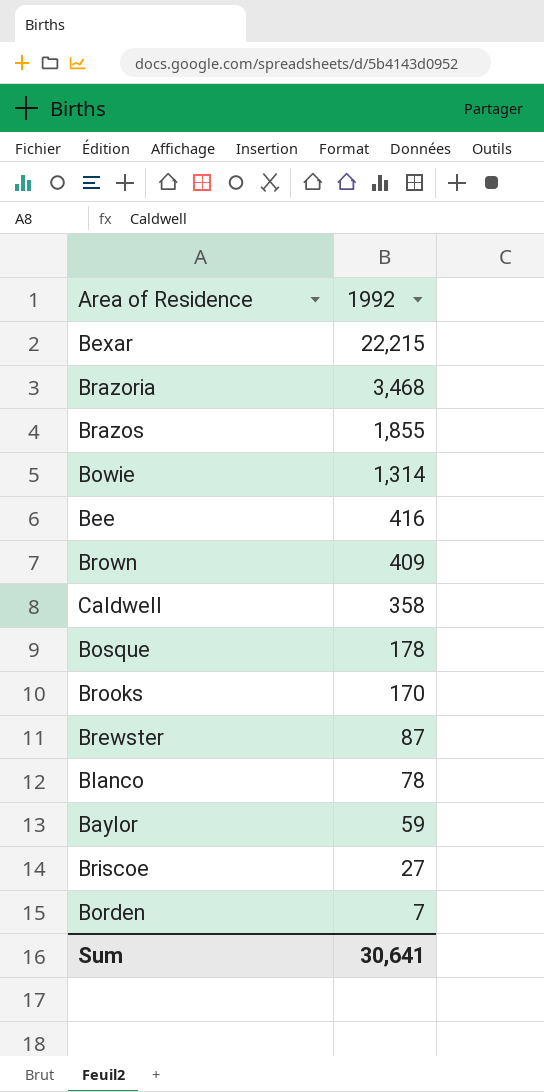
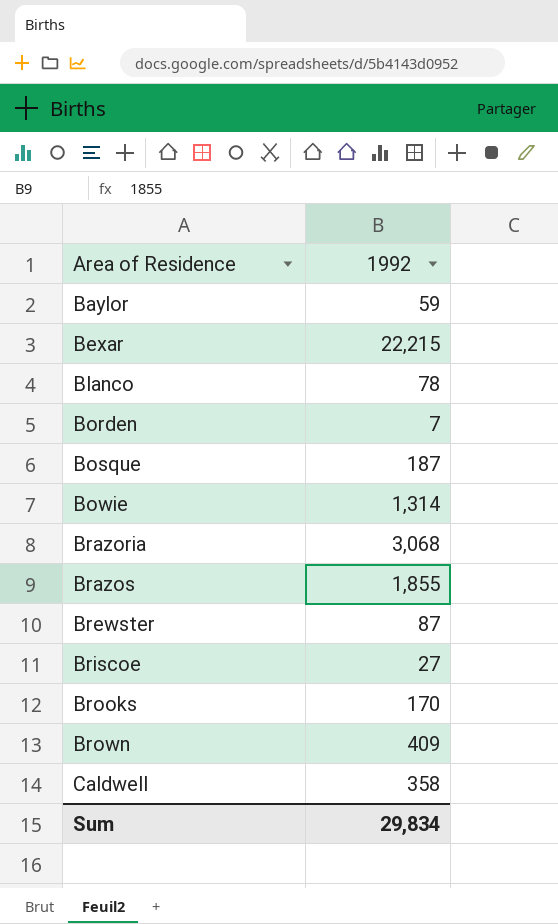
row order: 1992 descending -> Area of Residence ascending
row Bee: 416 -> none
Bosque | 1992: 178 -> 187
Brazoria | 1992: 3,468 -> 3,068
Sum | 1992: 30,641 -> 29,834

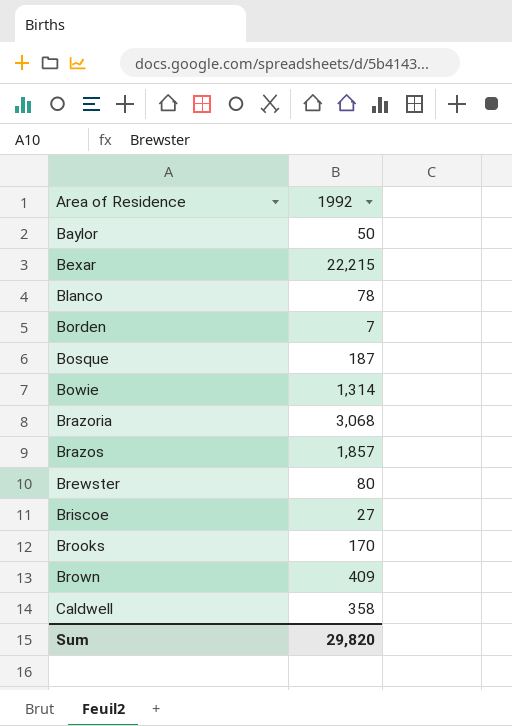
Baylor | 1992: 59 -> 50
Brazos | 1992: 1,855 -> 1,857
Brewster | 1992: 87 -> 80
Sum | 1992: 29,834 -> 29,820

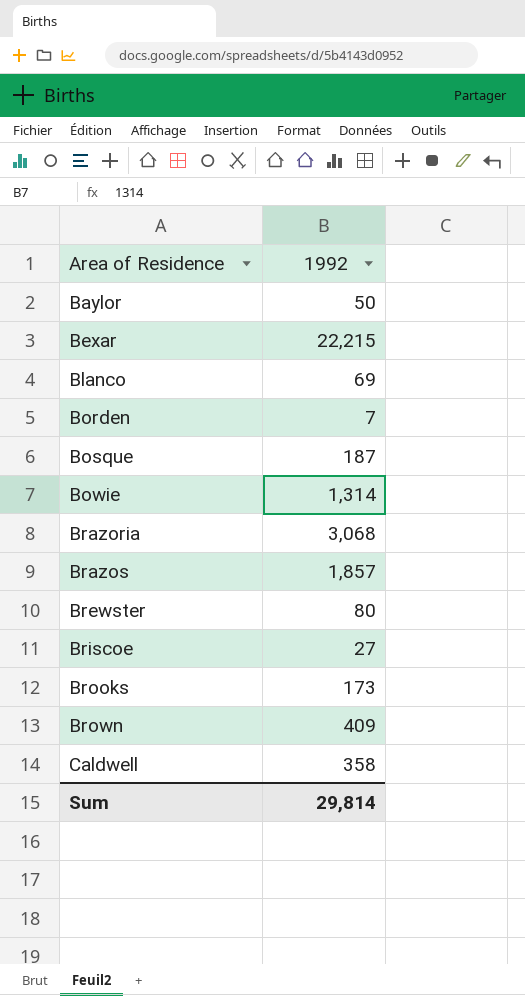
Blanco | 1992: 78 -> 69
Brooks | 1992: 170 -> 173
Sum | 1992: 29,820 -> 29,814

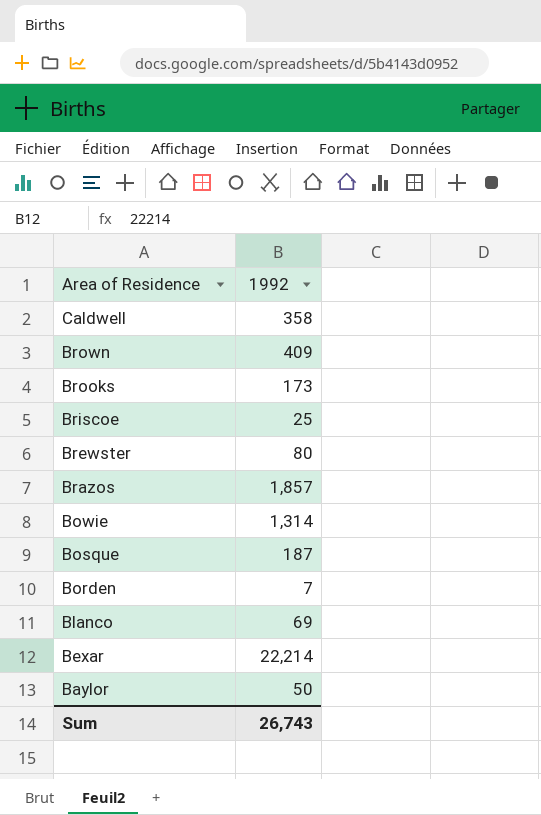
row order: Area of Residence ascending -> Area of Residence descending
row Brazoria: 3,068 -> none
Briscoe | 1992: 27 -> 25
Bexar | 1992: 22,215 -> 22,214
Sum | 1992: 29,814 -> 26,743

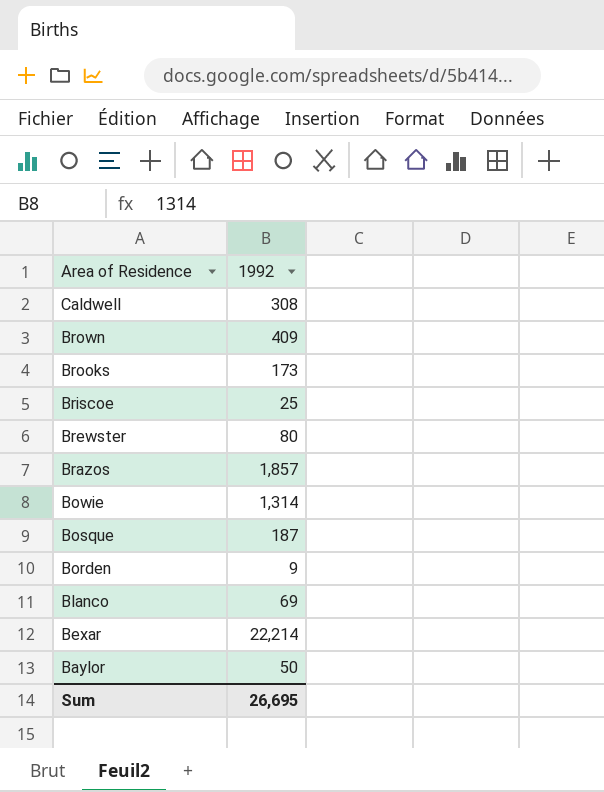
Caldwell | 1992: 358 -> 308
Borden | 1992: 7 -> 9
Sum | 1992: 26,743 -> 26,695

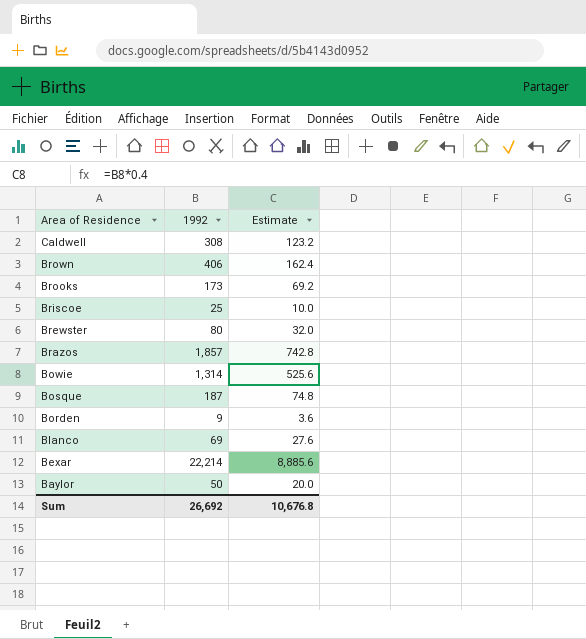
column Estimate | formula: none -> [1992] * 0.4
Brown | 1992: 409 -> 406
Sum | 1992: 26,695 -> 26,692

